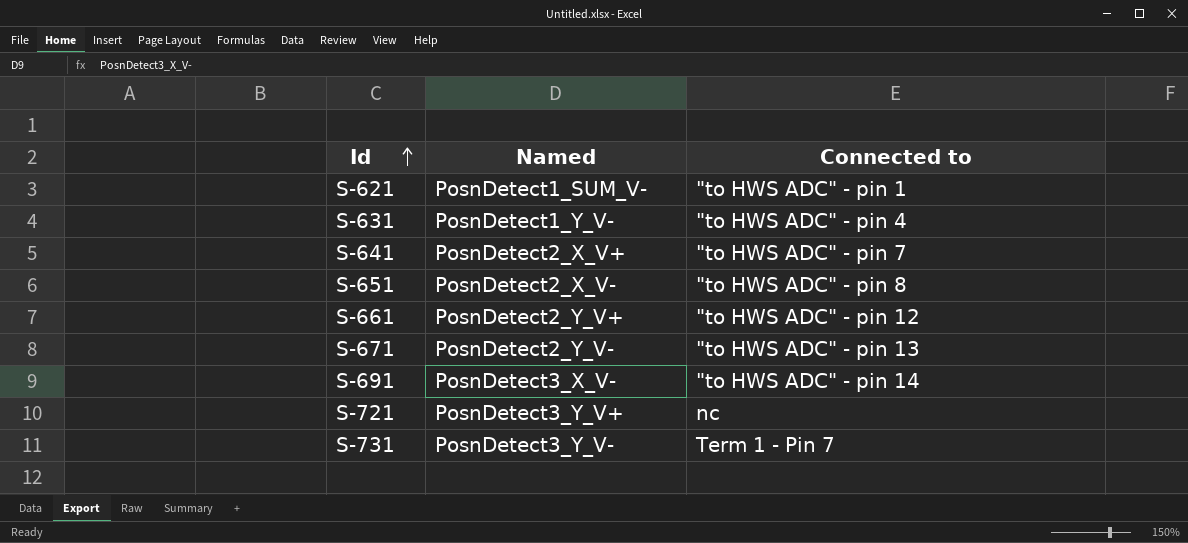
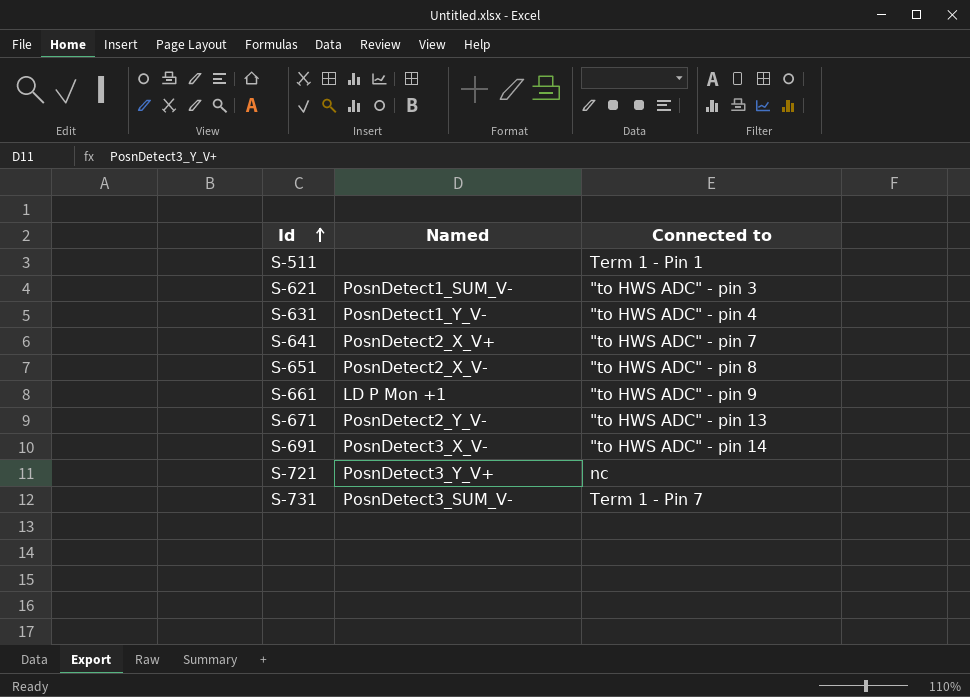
row S-511: none -> none | Term 1 - Pin 1
S-621 | Connected to: "to HWS ADC" - pin 1 -> "to HWS ADC" - pin 3
S-661 | Named: PosnDetect2_Y_V+ -> LD P Mon +1
S-661 | Connected to: "to HWS ADC" - pin 12 -> "to HWS ADC" - pin 9
S-731 | Named: PosnDetect3_Y_V- -> PosnDetect3_SUM_V-

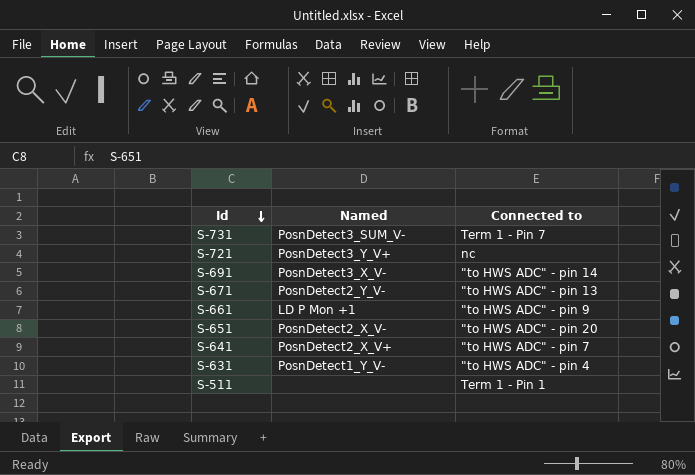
row order: Id ascending -> Id descending
row S-621: PosnDetect1_SUM_V- | "to HWS ADC" - pin 3 -> none
S-651 | Connected to: "to HWS ADC" - pin 8 -> "to HWS ADC" - pin 20

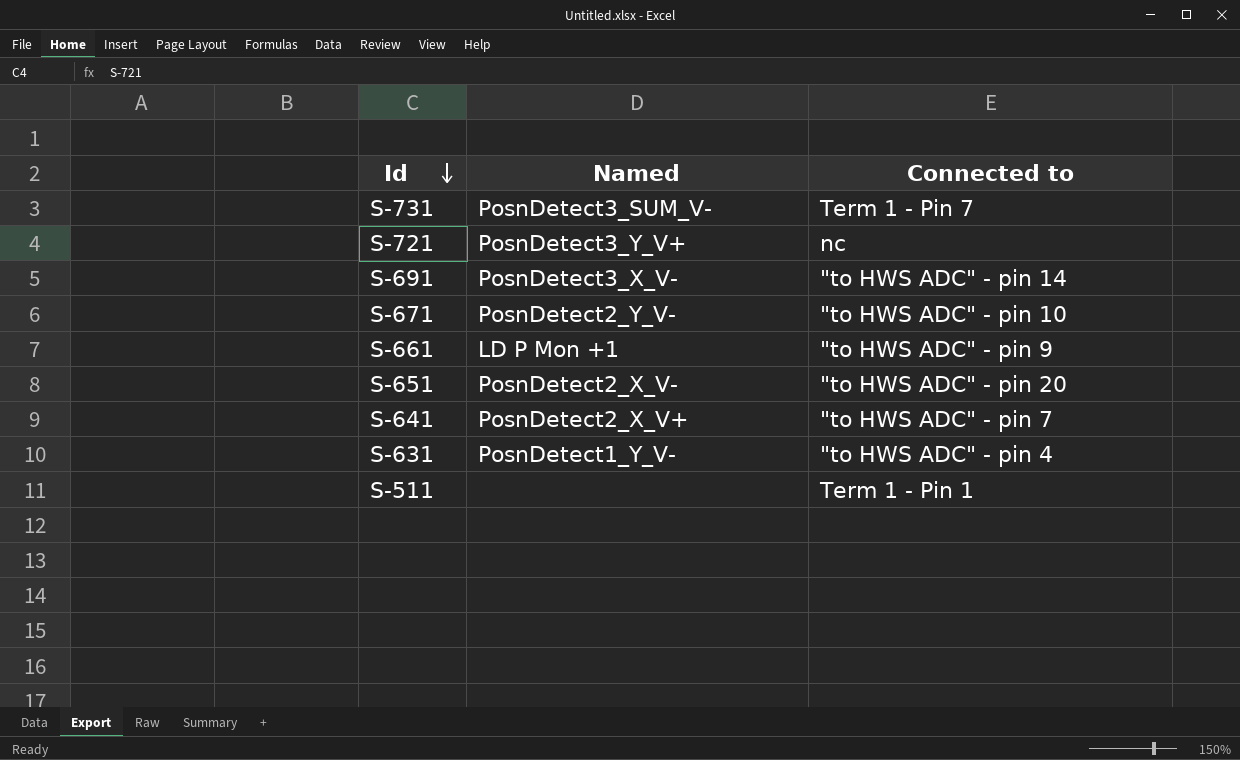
S-671 | Connected to: "to HWS ADC" - pin 13 -> "to HWS ADC" - pin 10

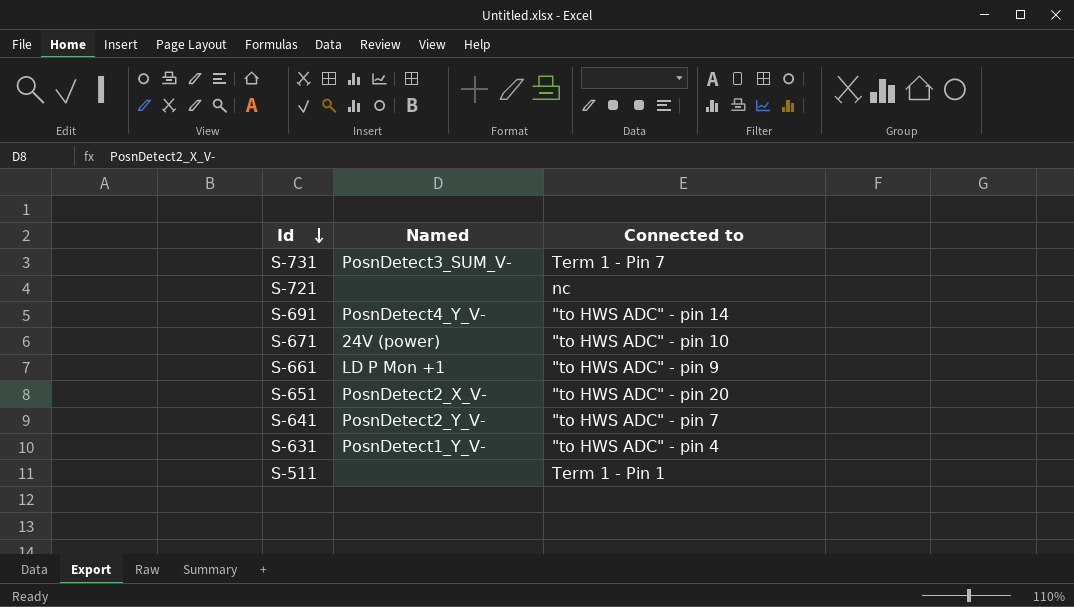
S-721 | Named: PosnDetect3_Y_V+ -> none
S-691 | Named: PosnDetect3_X_V- -> PosnDetect4_Y_V-
S-671 | Named: PosnDetect2_Y_V- -> 24V (power)
S-641 | Named: PosnDetect2_X_V+ -> PosnDetect2_Y_V-

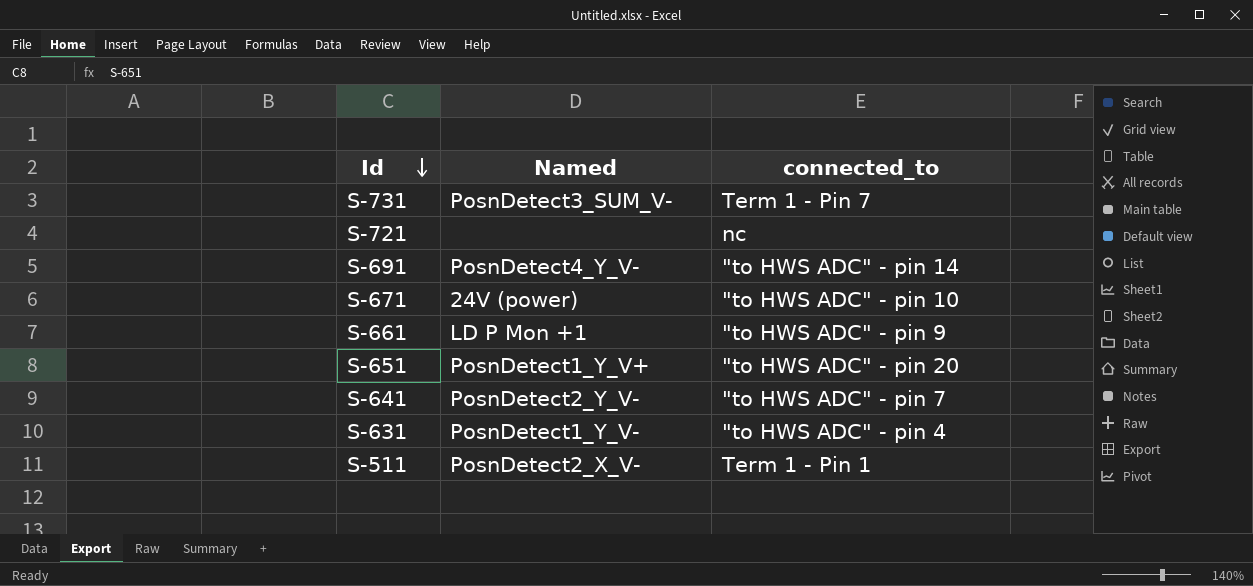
column name: Connected to -> connected_to
S-651 | Named: PosnDetect2_X_V- -> PosnDetect1_Y_V+
S-511 | Named: none -> PosnDetect2_X_V-

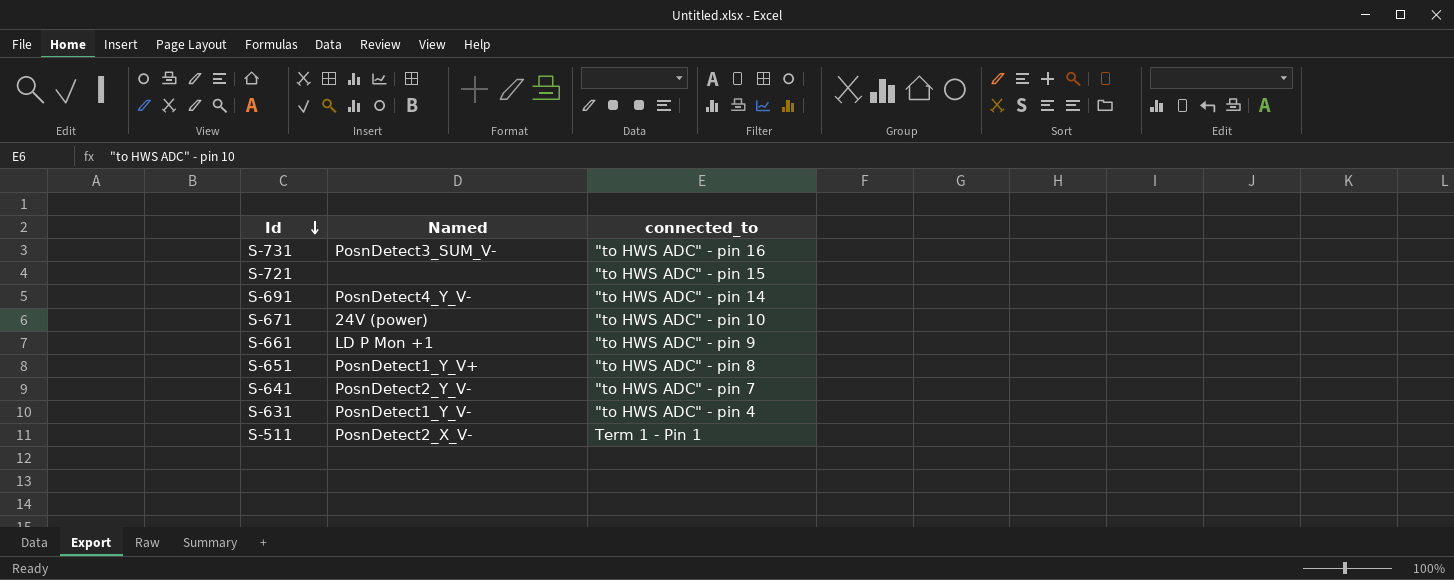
S-731 | connected_to: Term 1 - Pin 7 -> "to HWS ADC" - pin 16
S-721 | connected_to: nc -> "to HWS ADC" - pin 15
S-651 | connected_to: "to HWS ADC" - pin 20 -> "to HWS ADC" - pin 8

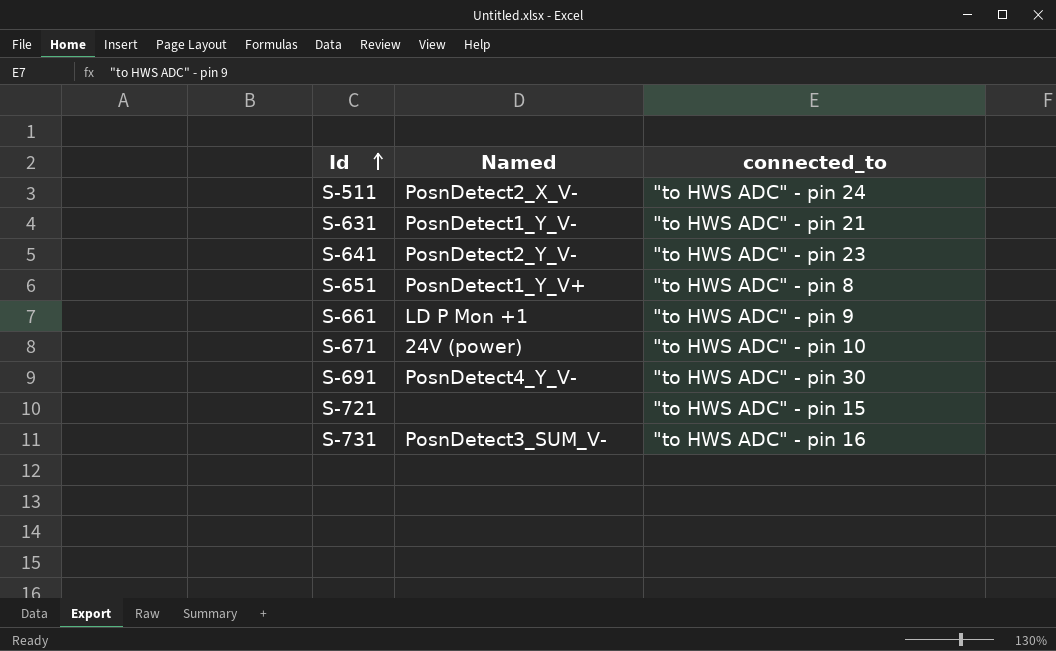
row order: Id descending -> Id ascending
S-511 | connected_to: Term 1 - Pin 1 -> "to HWS ADC" - pin 24
S-631 | connected_to: "to HWS ADC" - pin 4 -> "to HWS ADC" - pin 21
S-641 | connected_to: "to HWS ADC" - pin 7 -> "to HWS ADC" - pin 23
S-691 | connected_to: "to HWS ADC" - pin 14 -> "to HWS ADC" - pin 30

